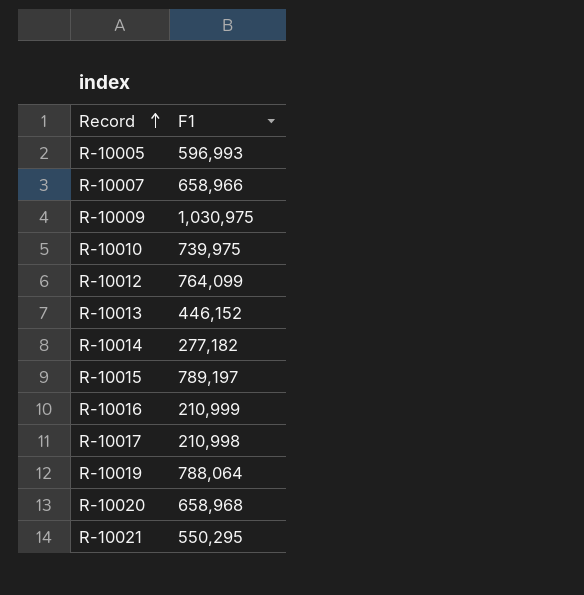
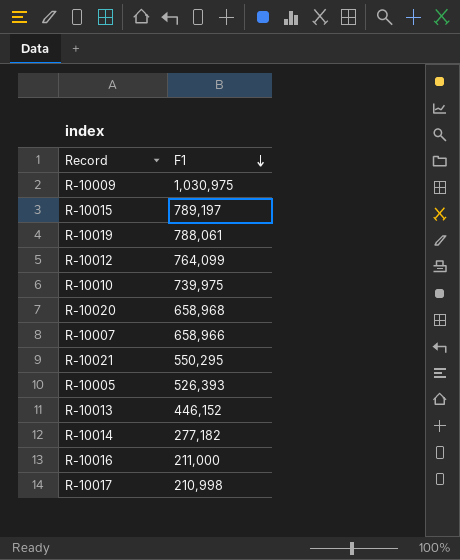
row order: Record ascending -> F1 descending
R-10019 | F1: 788,064 -> 788,061
R-10005 | F1: 596,993 -> 526,393
R-10016 | F1: 210,999 -> 211,000

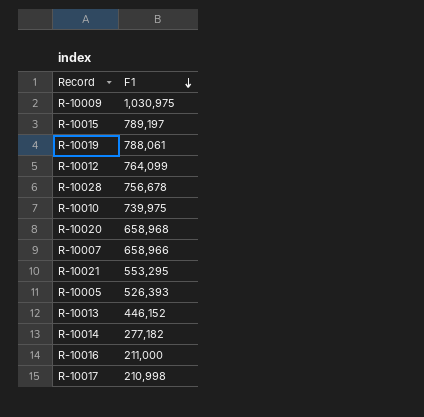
row R-10028: none -> 756,678
R-10021 | F1: 550,295 -> 553,295

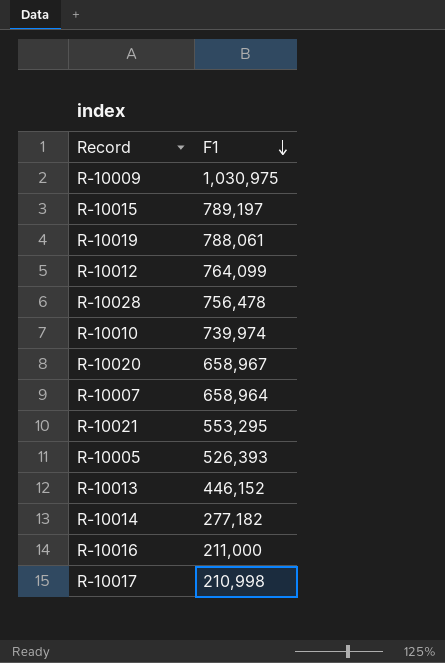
R-10028 | F1: 756,678 -> 756,478
R-10010 | F1: 739,975 -> 739,974
R-10020 | F1: 658,968 -> 658,967
R-10007 | F1: 658,966 -> 658,964

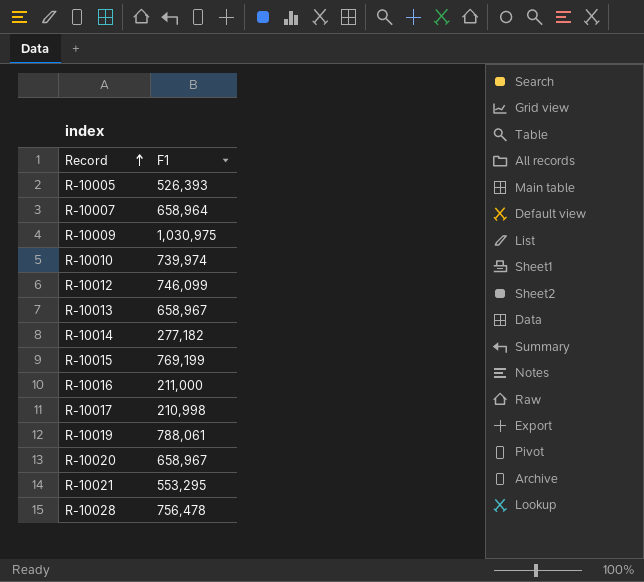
row order: F1 descending -> Record ascending
R-10012 | F1: 764,099 -> 746,099
R-10013 | F1: 446,152 -> 658,967
R-10015 | F1: 789,197 -> 769,199

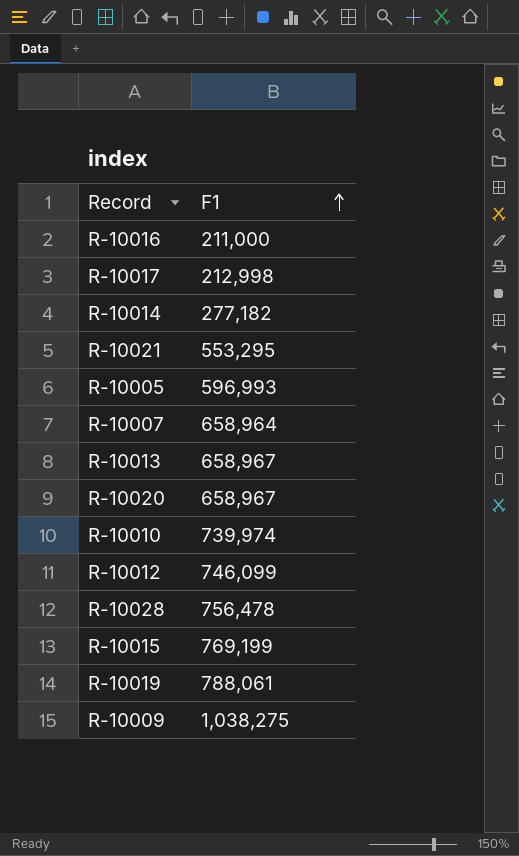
row order: Record ascending -> F1 ascending
R-10017 | F1: 210,998 -> 212,998
R-10005 | F1: 526,393 -> 596,993
R-10009 | F1: 1,030,975 -> 1,038,275

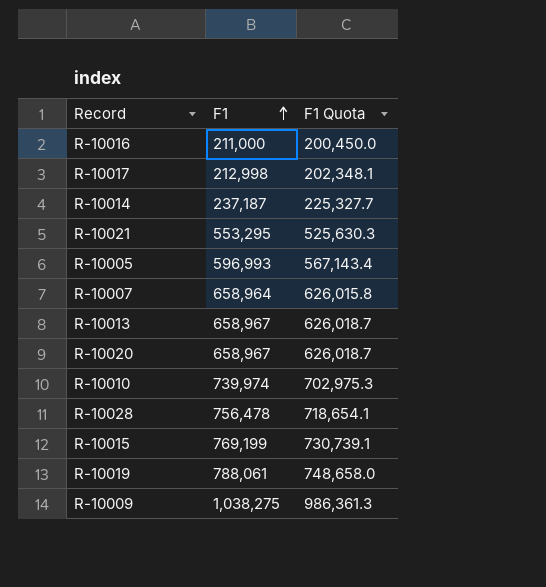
column F1 Quota | formula: none -> [F1] * 0.95
row R-10012: 746,099 -> none
R-10014 | F1: 277,182 -> 237,187

